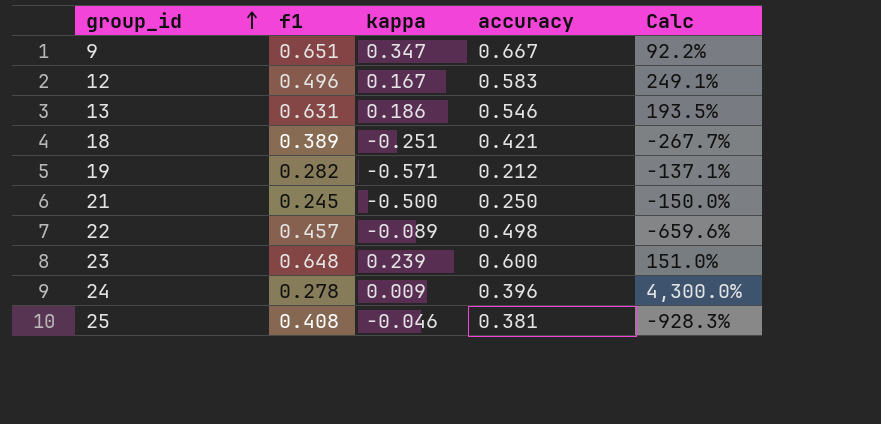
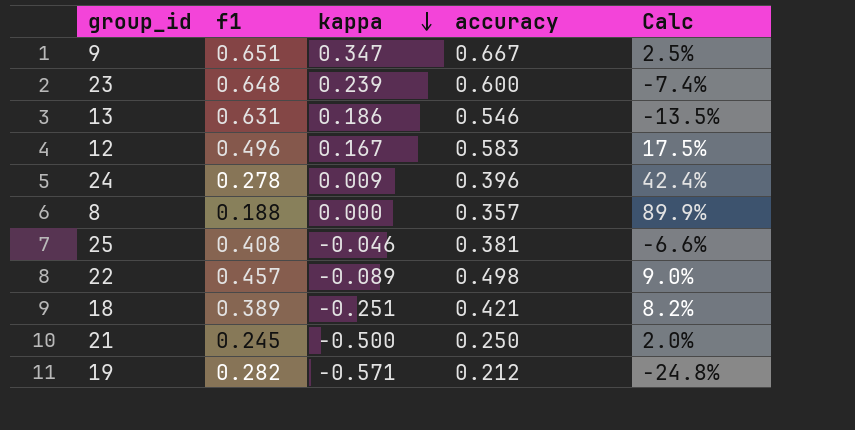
row order: group_id ascending -> kappa descending
column Calc | formula: ([accuracy] - [kappa]) / [kappa] -> ([accuracy] - [f1]) / [f1]
row 8: none -> 0.188 | 0.000 | 0.357 | 89.9%

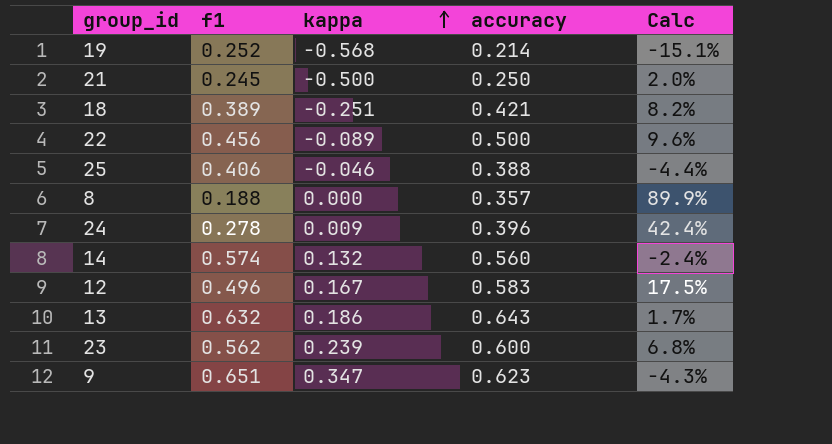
row order: kappa descending -> kappa ascending
19 | f1: 0.282 -> 0.252
19 | kappa: -0.571 -> -0.568
19 | accuracy: 0.212 -> 0.214
19 | Calc: -24.8% -> -15.1%
22 | f1: 0.457 -> 0.456
22 | accuracy: 0.498 -> 0.500
22 | Calc: 9.0% -> 9.6%
25 | f1: 0.408 -> 0.406
25 | accuracy: 0.381 -> 0.388
25 | Calc: -6.6% -> -4.4%
row 14: none -> 0.574 | 0.132 | 0.560 | -2.4%
13 | f1: 0.631 -> 0.632
13 | accuracy: 0.546 -> 0.643
13 | Calc: -13.5% -> 1.7%
23 | f1: 0.648 -> 0.562
23 | Calc: -7.4% -> 6.8%
9 | accuracy: 0.667 -> 0.623
9 | Calc: 2.5% -> -4.3%

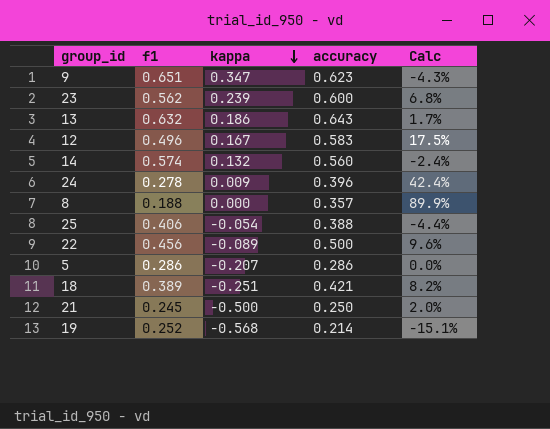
row order: kappa ascending -> kappa descending
25 | kappa: -0.046 -> -0.054
row 5: none -> 0.286 | -0.207 | 0.286 | 0.0%

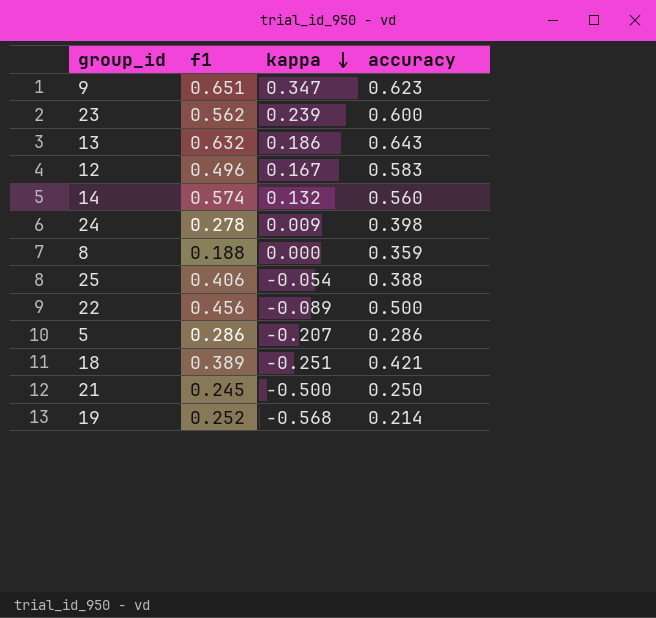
column Calc | formula: ([accuracy] - [f1]) / [f1] -> none
24 | accuracy: 0.396 -> 0.398
8 | accuracy: 0.357 -> 0.359

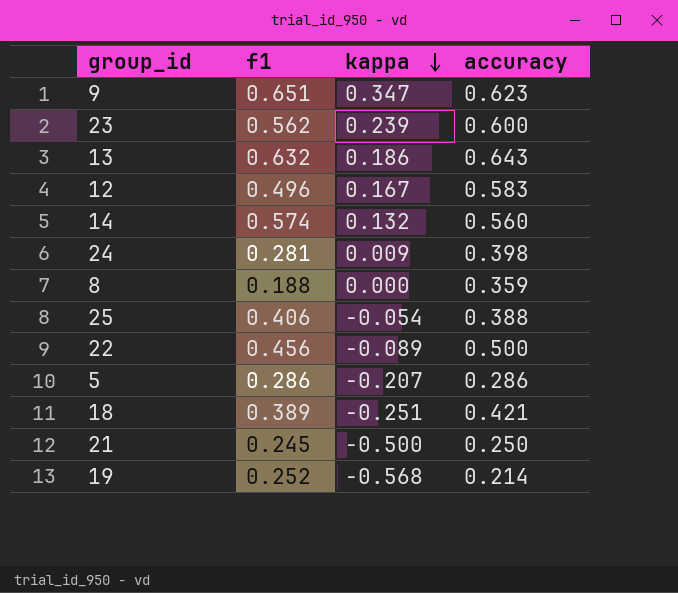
24 | f1: 0.278 -> 0.281

